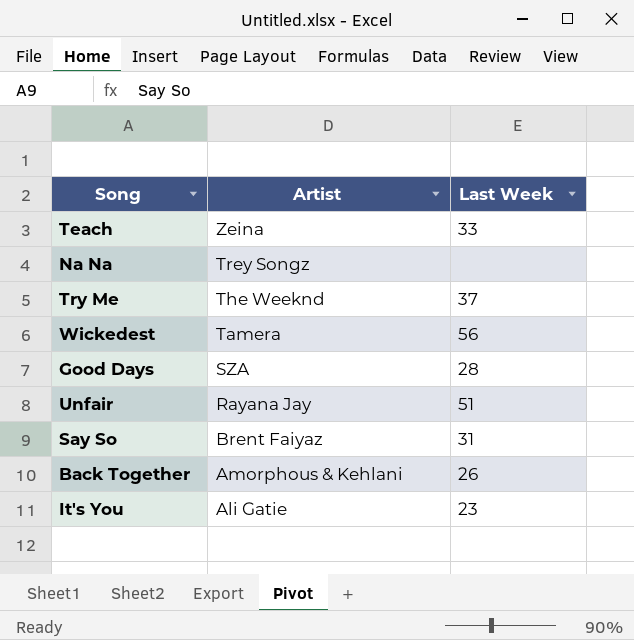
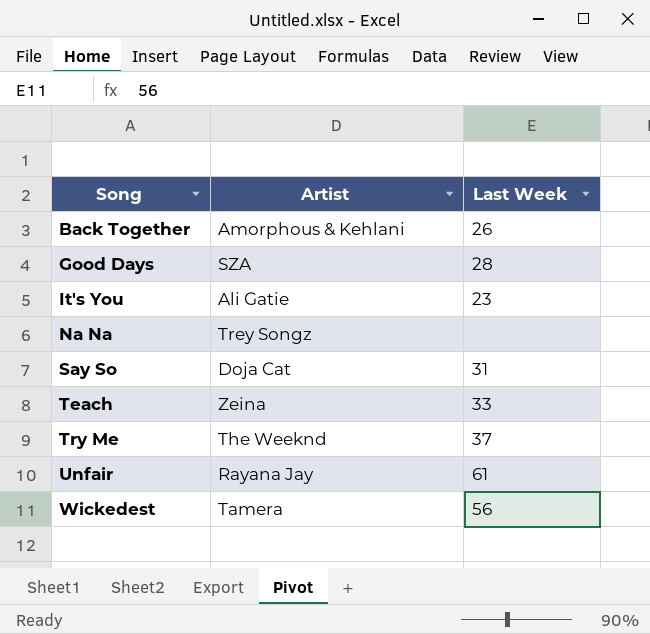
row order: Artist descending -> Song ascending
Say So | Artist: Brent Faiyaz -> Doja Cat
Unfair | Last Week: 51 -> 61

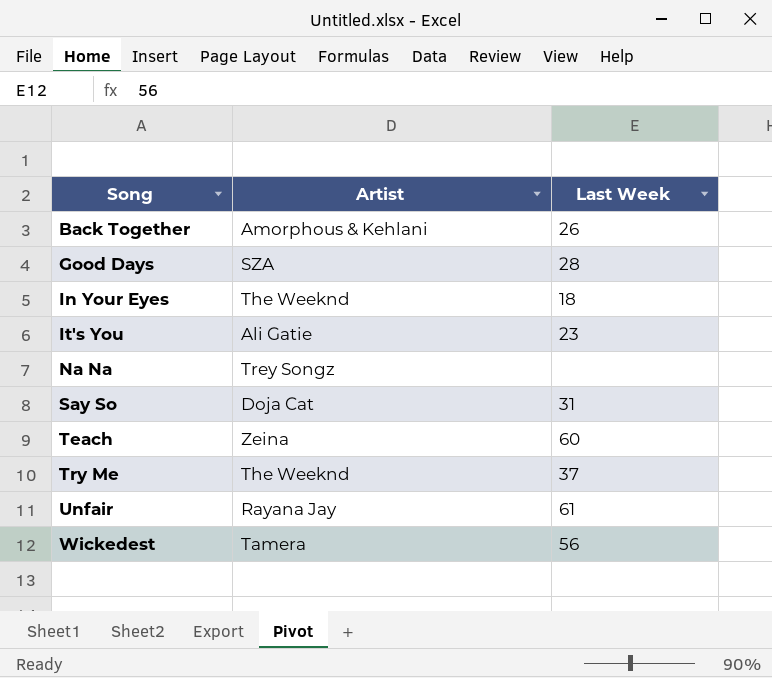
row In Your Eyes: none -> The Weeknd | 18
Teach | Last Week: 33 -> 60

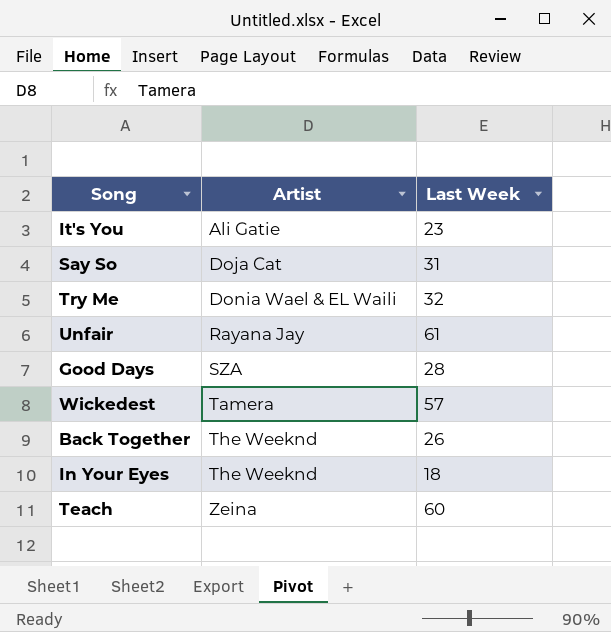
row order: Song ascending -> Artist ascending
row Na Na: Trey Songz | none -> none
Try Me | Artist: The Weeknd -> Donia Wael & EL Waili
Try Me | Last Week: 37 -> 32
Wickedest | Last Week: 56 -> 57
Back Together | Artist: Amorphous & Kehlani -> The Weeknd

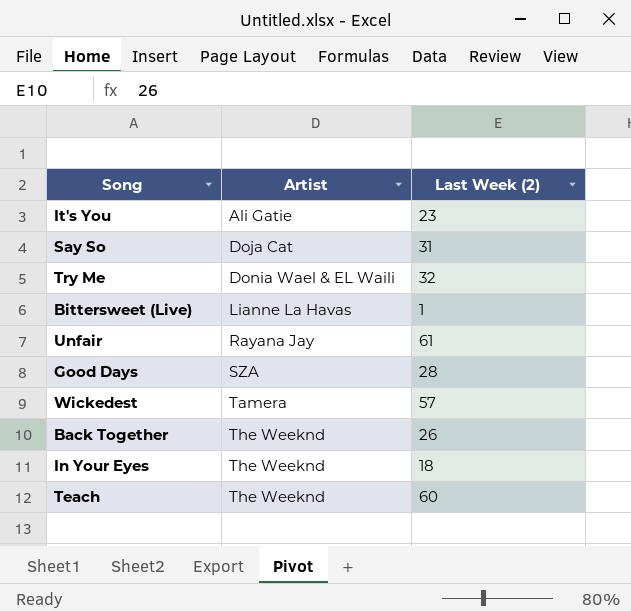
column name: Last Week -> Last Week (2)
row Bittersweet (Live): none -> Lianne La Havas | 1
Teach | Artist: Zeina -> The Weeknd

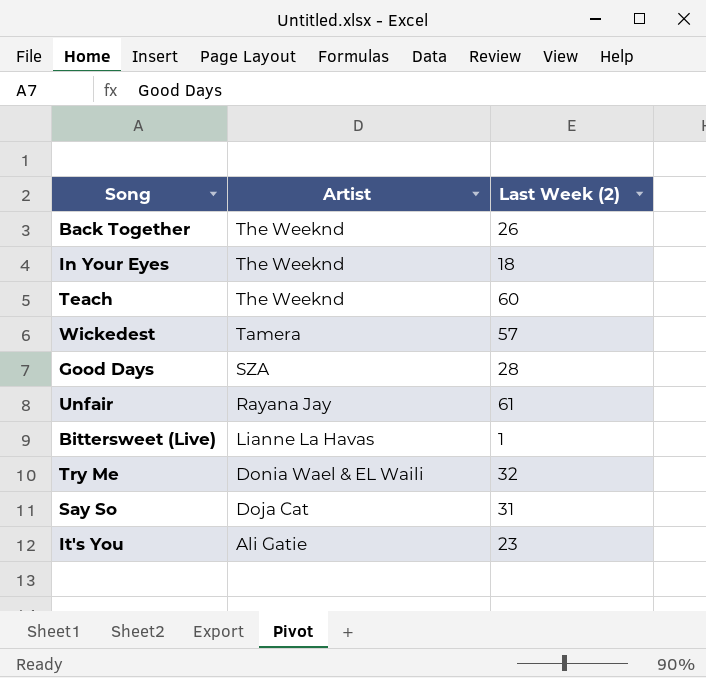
row order: Artist ascending -> Artist descending

